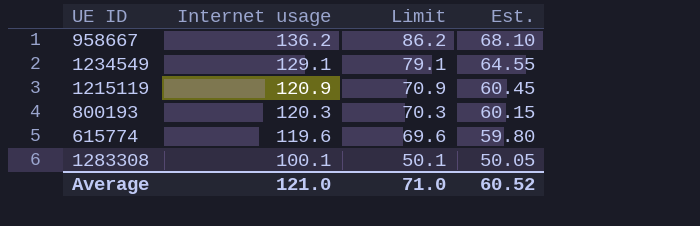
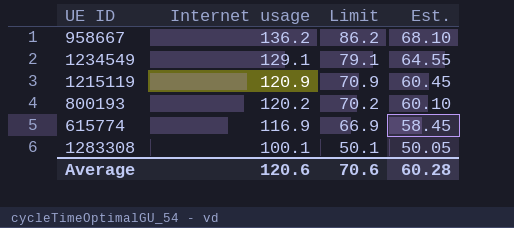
800193 | Internet usage: 120.3 -> 120.2
800193 | Limit: 70.3 -> 70.2
800193 | Est.: 60.15 -> 60.10
615774 | Internet usage: 119.6 -> 116.9
615774 | Limit: 69.6 -> 66.9
615774 | Est.: 59.80 -> 58.45
Average | Internet usage: 121.0 -> 120.6
Average | Limit: 71.0 -> 70.6
Average | Est.: 60.52 -> 60.28

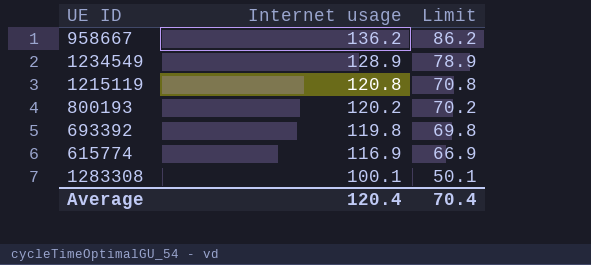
column Est. | formula: [Internet usage] * 0.5 -> none
1234549 | Internet usage: 129.1 -> 128.9
1234549 | Limit: 79.1 -> 78.9
1215119 | Internet usage: 120.9 -> 120.8
1215119 | Limit: 70.9 -> 70.8
row 693392: none -> 119.8 | 69.8
Average | Internet usage: 120.6 -> 120.4
Average | Limit: 70.6 -> 70.4

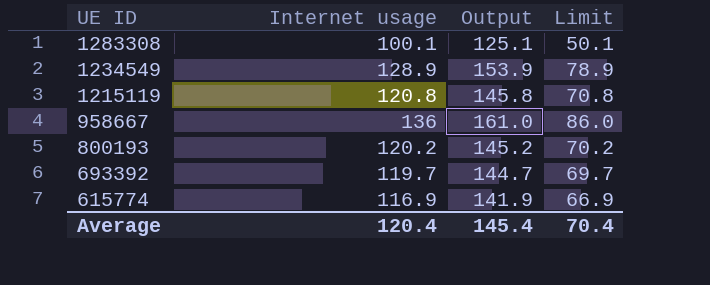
row order: Internet usage descending -> UE ID descending
column Output | formula: none -> [Internet usage] + 25
958667 | Internet usage: 136.2 -> 136
958667 | Limit: 86.2 -> 86.0
693392 | Internet usage: 119.8 -> 119.7
693392 | Limit: 69.8 -> 69.7

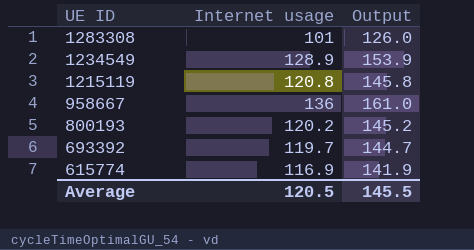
column Limit | formula: [Internet usage] - 50 -> none
1283308 | Internet usage: 100.1 -> 101
1283308 | Output: 125.1 -> 126.0
Average | Internet usage: 120.4 -> 120.5
Average | Output: 145.4 -> 145.5

